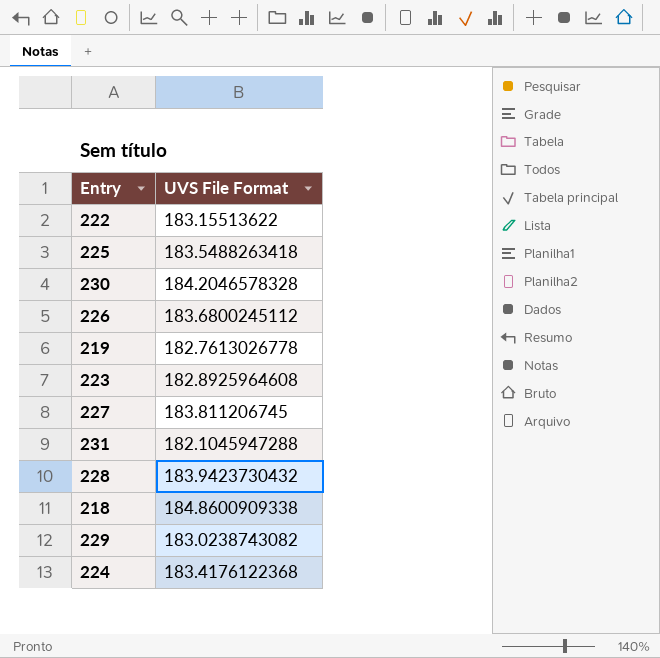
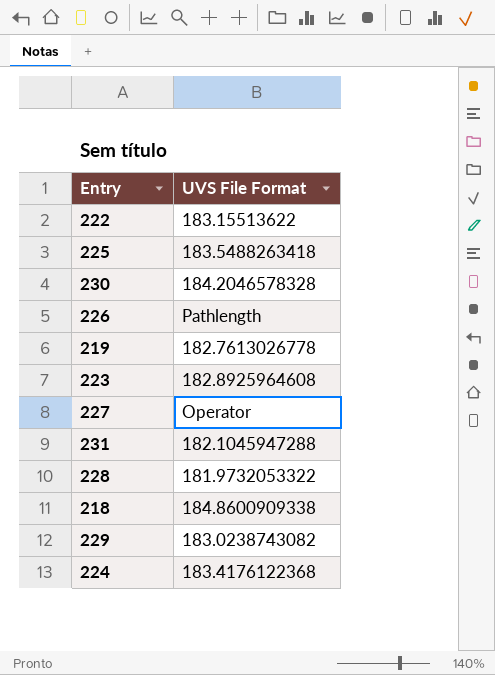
226 | UVS File Format: 183.6800245112 -> Pathlength
227 | UVS File Format: 183.811206745 -> Operator
228 | UVS File Format: 183.9423730432 -> 181.9732053322

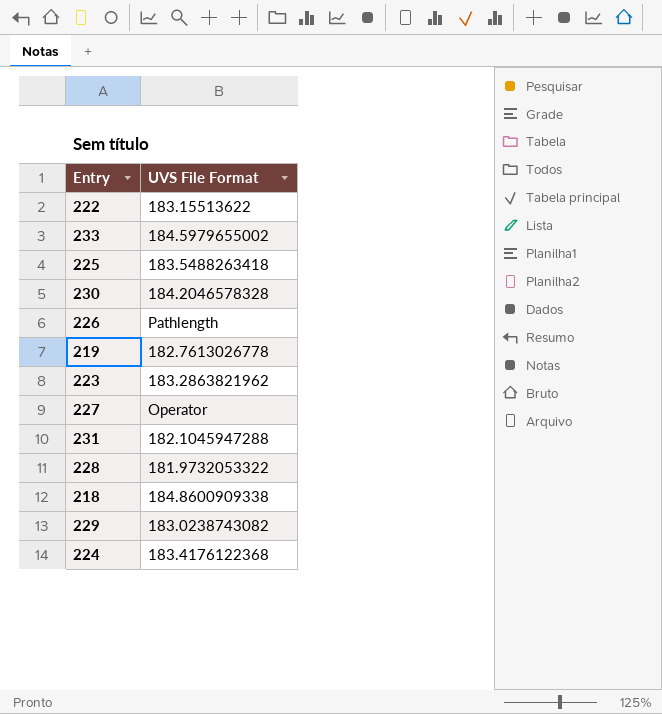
row 233: none -> 184.5979655002
223 | UVS File Format: 182.8925964608 -> 183.2863821962

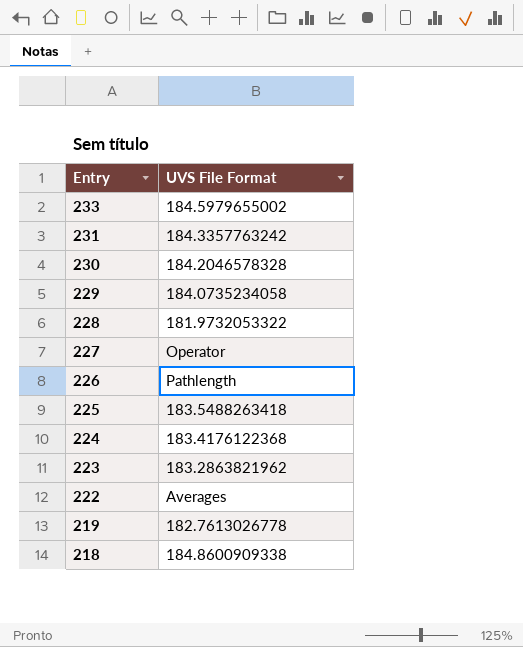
row order: none -> Entry descending
231 | UVS File Format: 182.1045947288 -> 184.3357763242
229 | UVS File Format: 183.0238743082 -> 184.0735234058
222 | UVS File Format: 183.15513622 -> Averages

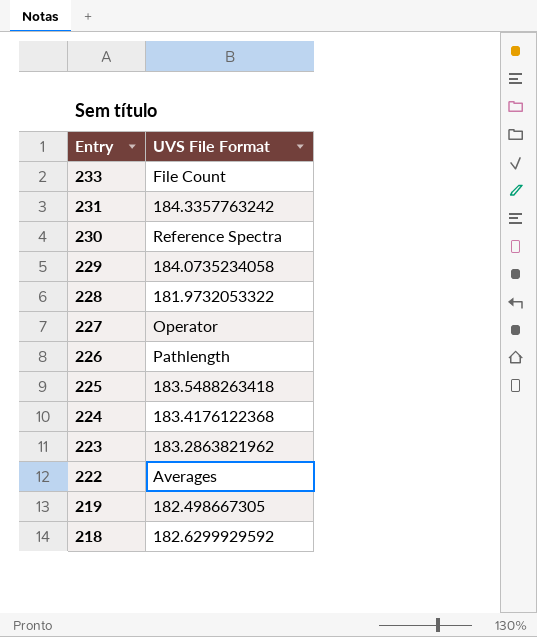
233 | UVS File Format: 184.5979655002 -> File Count
230 | UVS File Format: 184.2046578328 -> Reference Spectra
219 | UVS File Format: 182.7613026778 -> 182.498667305
218 | UVS File Format: 184.8600909338 -> 182.6299929592

